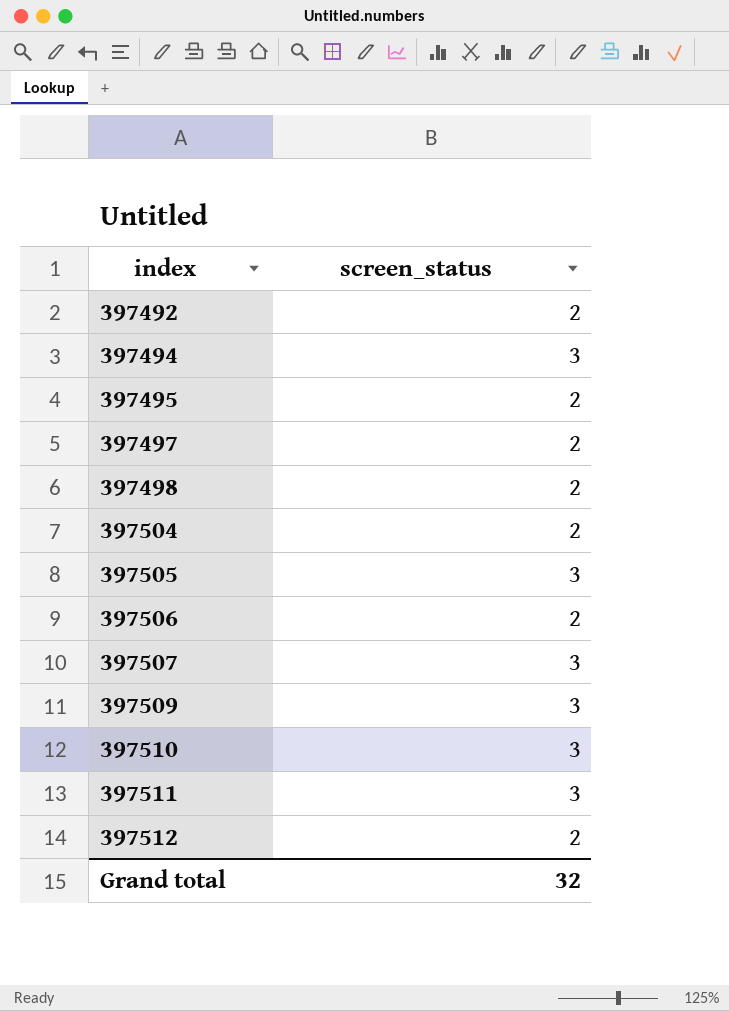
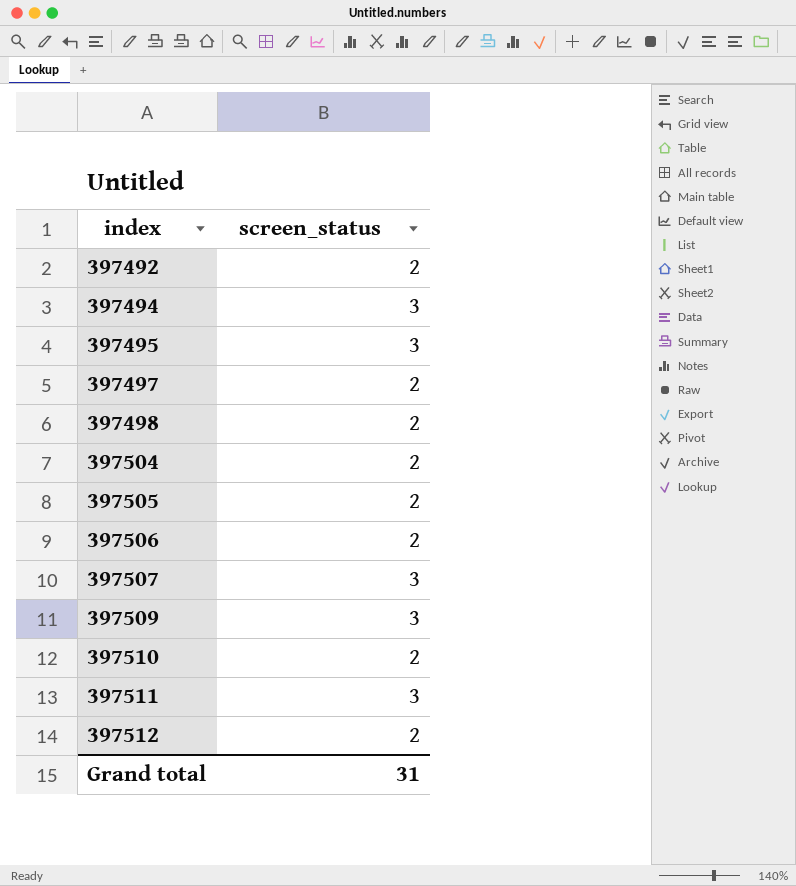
397495 | screen_status: 2 -> 3
397505 | screen_status: 3 -> 2
397510 | screen_status: 3 -> 2
Grand total | screen_status: 32 -> 31

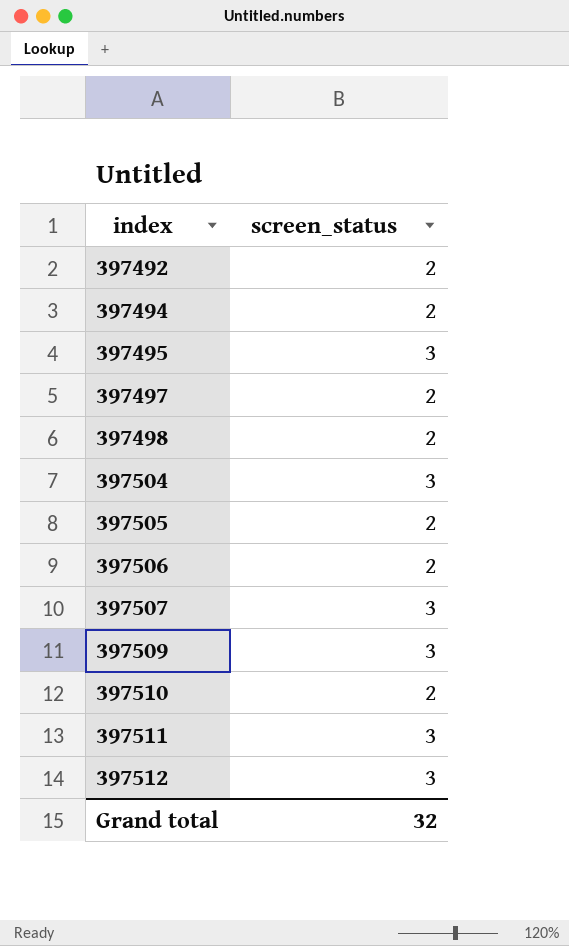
397494 | screen_status: 3 -> 2
397504 | screen_status: 2 -> 3
397512 | screen_status: 2 -> 3
Grand total | screen_status: 31 -> 32

